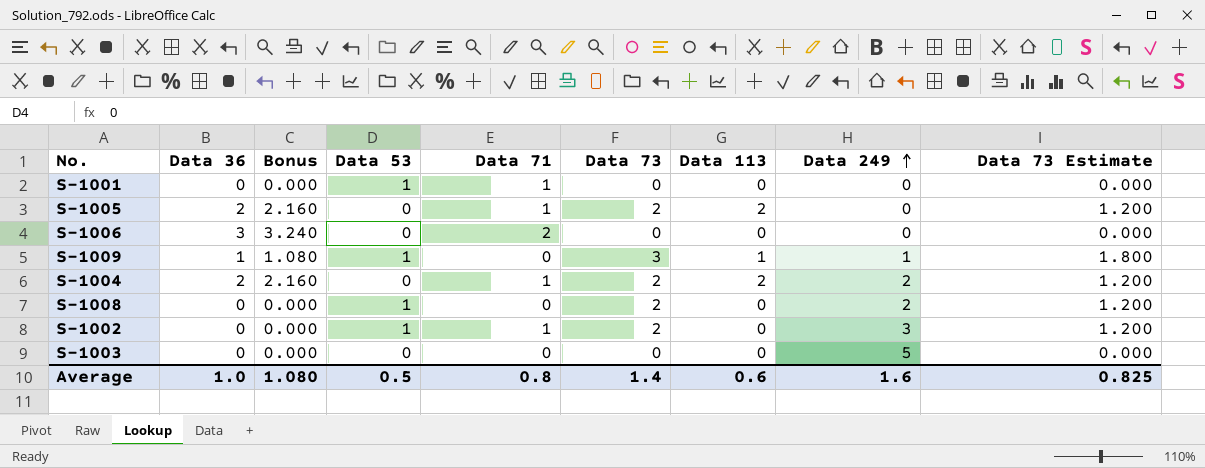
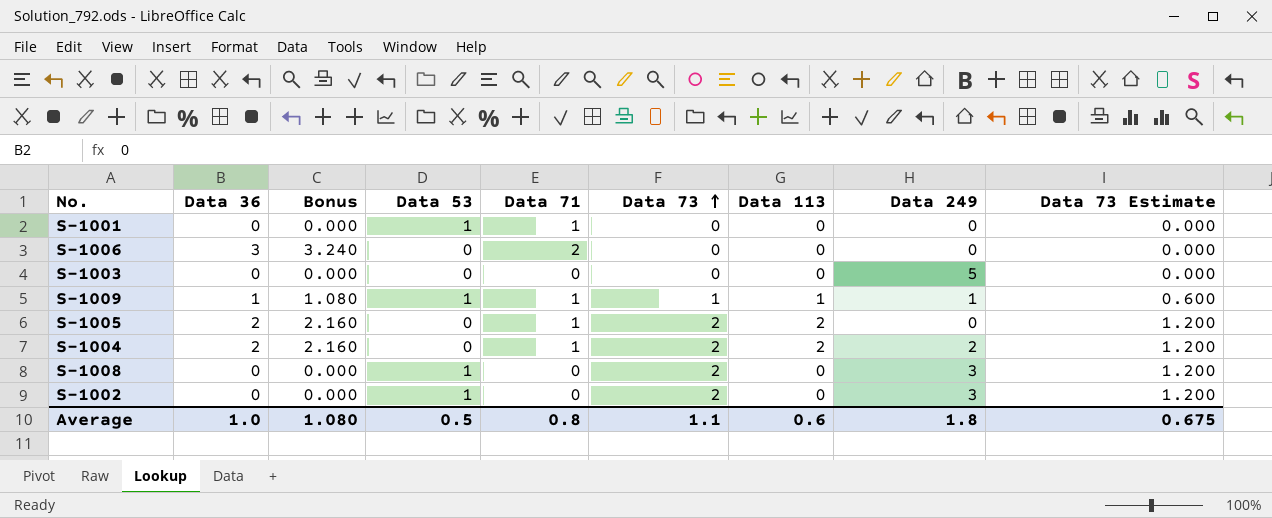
row order: Data 249 ascending -> Data 73 ascending
S-1009 | Data 71: 0 -> 1
S-1009 | Data 73: 3 -> 1
S-1009 | Data 73 Estimate: 1.800 -> 0.600
S-1008 | Data 249: 2 -> 3
S-1002 | Data 71: 1 -> 0
Average | Data 73: 1.4 -> 1.1
Average | Data 249: 1.6 -> 1.8
Average | Data 73 Estimate: 0.825 -> 0.675

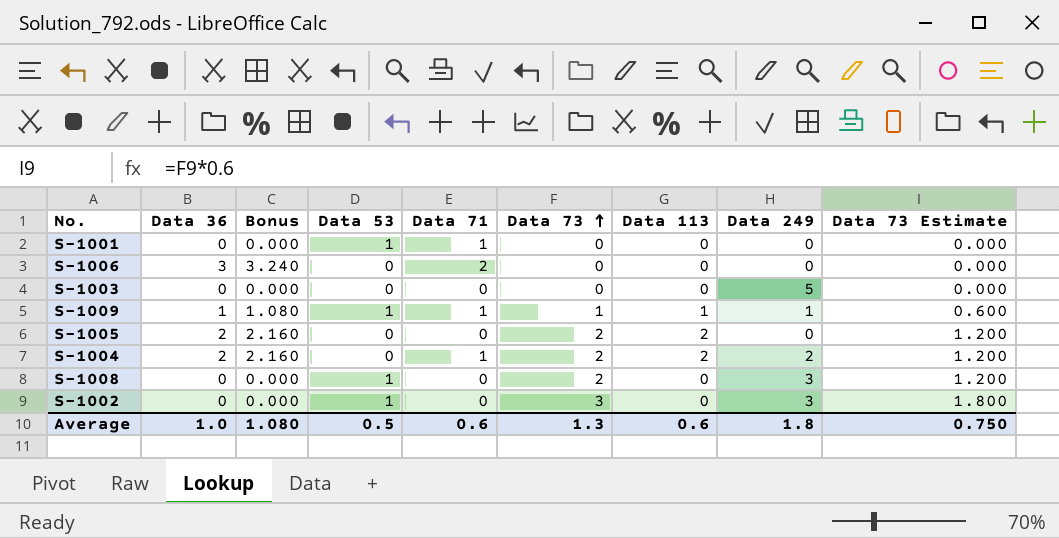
S-1005 | Data 71: 1 -> 0
S-1002 | Data 73: 2 -> 3
S-1002 | Data 73 Estimate: 1.200 -> 1.800
Average | Data 71: 0.8 -> 0.6
Average | Data 73: 1.1 -> 1.3
Average | Data 73 Estimate: 0.675 -> 0.750

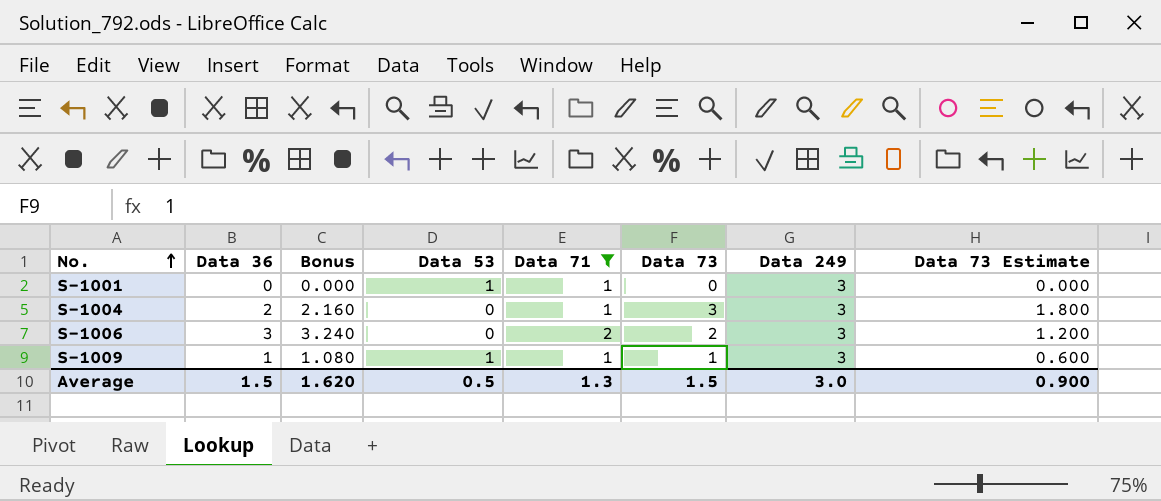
filter: none -> Data 71 != 0
row order: Data 73 ascending -> No. ascending
column Data 113 | position: 7 -> none
S-1001 | Data 249: 0 -> 3
S-1004 | Data 73: 2 -> 3
S-1004 | Data 249: 2 -> 3
S-1004 | Data 73 Estimate: 1.200 -> 1.800
S-1006 | Data 73: 0 -> 2
S-1006 | Data 249: 0 -> 3
S-1006 | Data 73 Estimate: 0.000 -> 1.200
S-1009 | Data 249: 1 -> 3
Average | Data 36: 1.0 -> 1.5
Average | Bonus: 1.080 -> 1.620
Average | Data 71: 0.6 -> 1.3
Average | Data 73: 1.3 -> 1.5
Average | Data 249: 1.8 -> 3.0
Average | Data 73 Estimate: 0.750 -> 0.900

